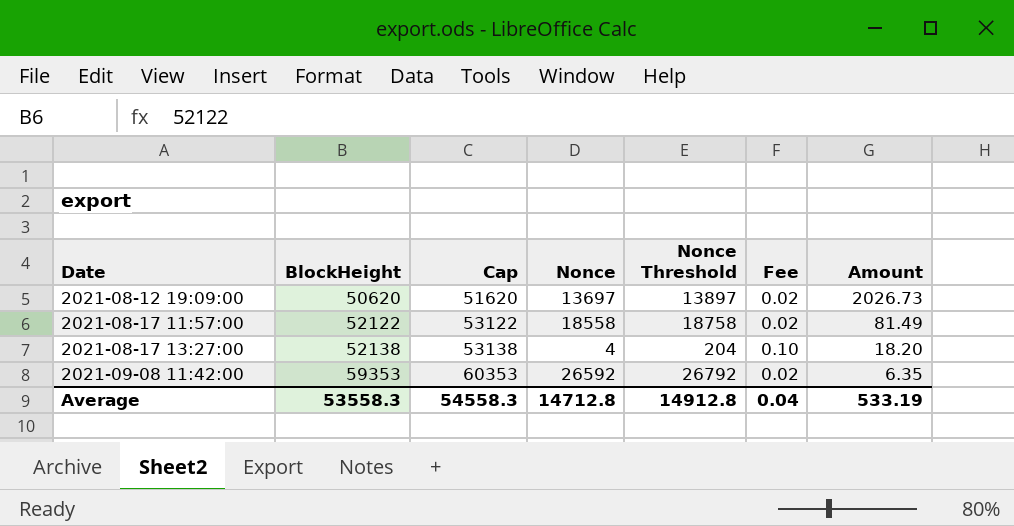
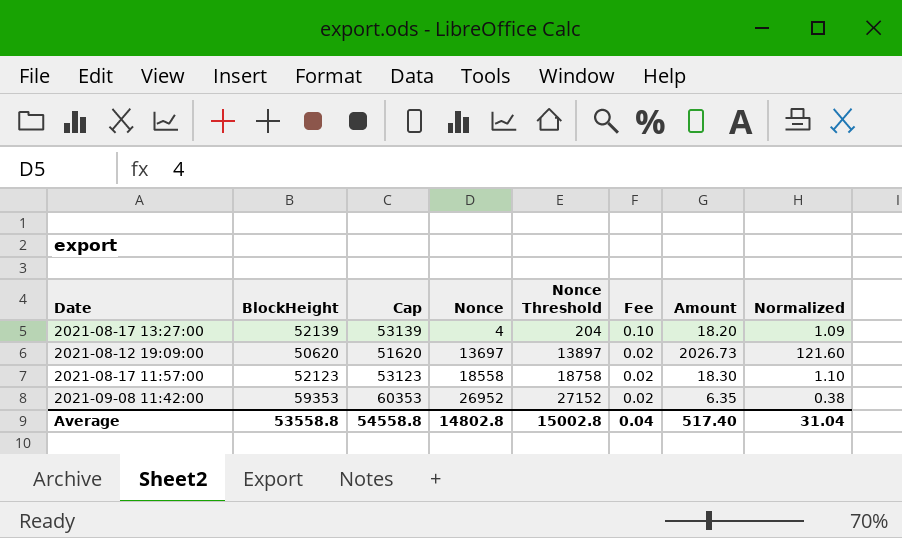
row order: Date ascending -> Nonce ascending
column Normalized | formula: none -> [Amount] * 0.06
2021-08-17 13:27:00 | BlockHeight: 52138 -> 52139
2021-08-17 13:27:00 | Cap: 53138 -> 53139
2021-08-17 11:57:00 | BlockHeight: 52122 -> 52123
2021-08-17 11:57:00 | Cap: 53122 -> 53123
2021-08-17 11:57:00 | Amount: 81.49 -> 18.30
2021-09-08 11:42:00 | Nonce: 26592 -> 26952
2021-09-08 11:42:00 | Nonce Threshold: 26792 -> 27152
Average | BlockHeight: 53558.3 -> 53558.8
Average | Cap: 54558.3 -> 54558.8
Average | Nonce: 14712.8 -> 14802.8
Average | Nonce Threshold: 14912.8 -> 15002.8
Average | Amount: 533.19 -> 517.40

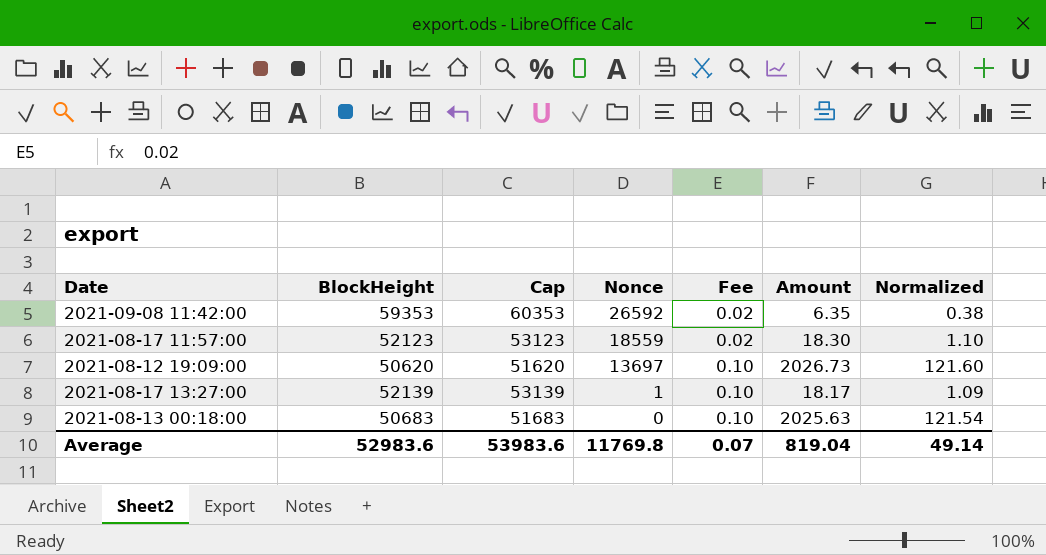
row order: Nonce ascending -> Nonce descending
column Nonce Threshold | formula: [Nonce] + 200 -> none
2021-09-08 11:42:00 | Nonce: 26952 -> 26592
2021-08-17 11:57:00 | Nonce: 18558 -> 18559
2021-08-12 19:09:00 | Fee: 0.02 -> 0.10
2021-08-17 13:27:00 | Nonce: 4 -> 1
2021-08-17 13:27:00 | Amount: 18.20 -> 18.17
row 2021-08-13 00:18:00: none -> 50683 | 51683 | 0 | 0.10 | 2025.63 | 121.54
Average | BlockHeight: 53558.8 -> 52983.6
Average | Cap: 54558.8 -> 53983.6
Average | Nonce: 14802.8 -> 11769.8
Average | Fee: 0.04 -> 0.07
Average | Amount: 517.40 -> 819.04
Average | Normalized: 31.04 -> 49.14

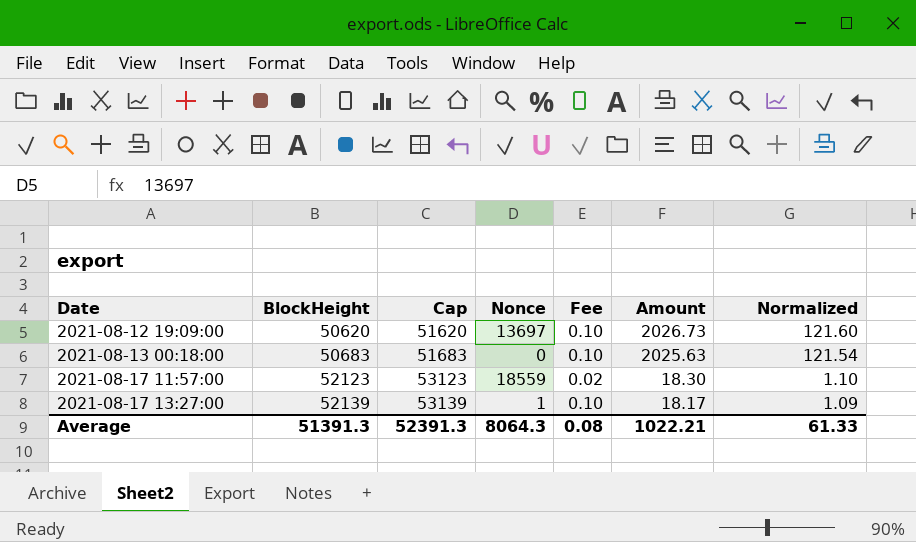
row order: Nonce descending -> Date ascending
row 2021-09-08 11:42:00: 59353 | 60353 | 26592 | 0.02 | 6.35 | 0.38 -> none
Average | BlockHeight: 52983.6 -> 51391.3
Average | Cap: 53983.6 -> 52391.3
Average | Nonce: 11769.8 -> 8064.3
Average | Fee: 0.07 -> 0.08
Average | Amount: 819.04 -> 1022.21
Average | Normalized: 49.14 -> 61.33

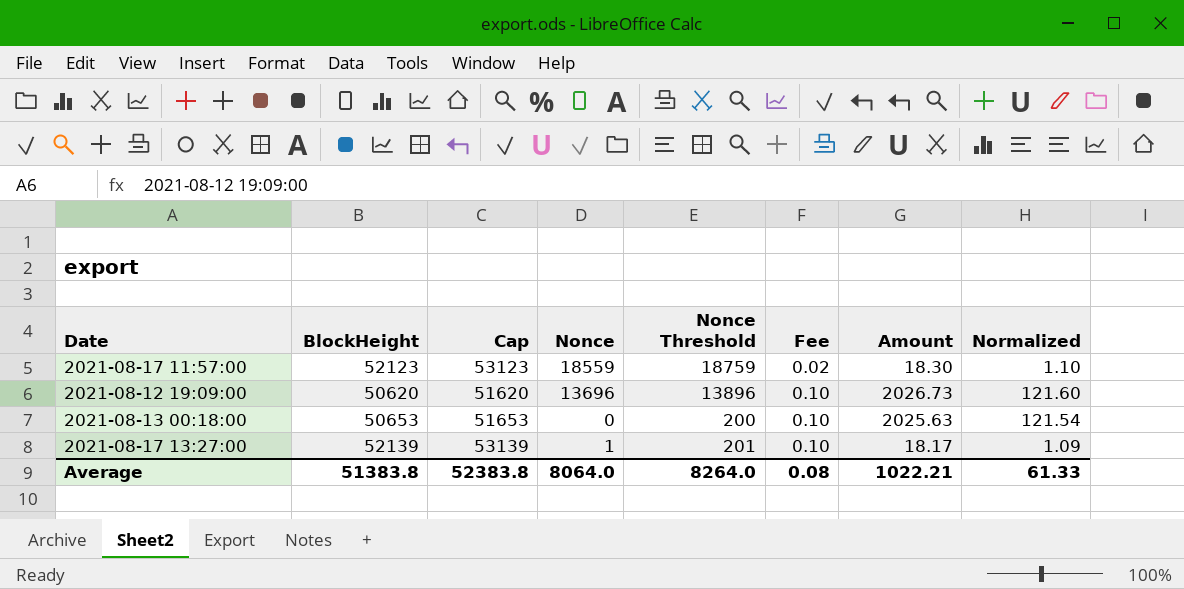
row order: Date ascending -> Fee ascending
column Nonce Threshold | formula: none -> [Nonce] + 200
2021-08-12 19:09:00 | Nonce: 13697 -> 13696
2021-08-13 00:18:00 | BlockHeight: 50683 -> 50653
2021-08-13 00:18:00 | Cap: 51683 -> 51653
Average | BlockHeight: 51391.3 -> 51383.8
Average | Cap: 52391.3 -> 52383.8
Average | Nonce: 8064.3 -> 8064.0

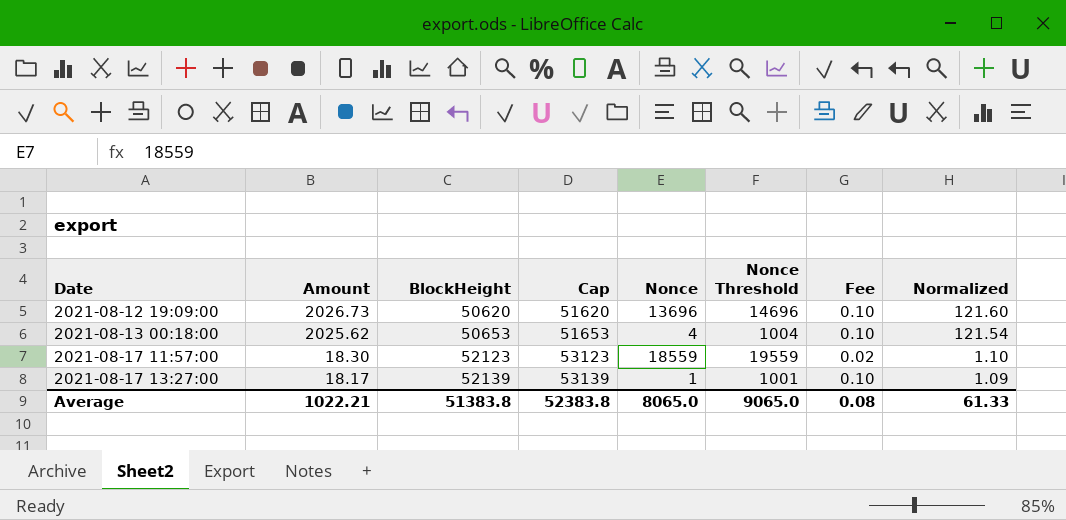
row order: Fee ascending -> Date ascending
column Amount | position: 7 -> 2
column Nonce Threshold | formula: [Nonce] + 200 -> [Nonce] + 1000
2021-08-13 00:18:00 | Amount: 2025.63 -> 2025.62
2021-08-13 00:18:00 | Nonce: 0 -> 4
Average | Nonce: 8064.0 -> 8065.0
Average | Nonce Threshold: 8264.0 -> 9065.0

